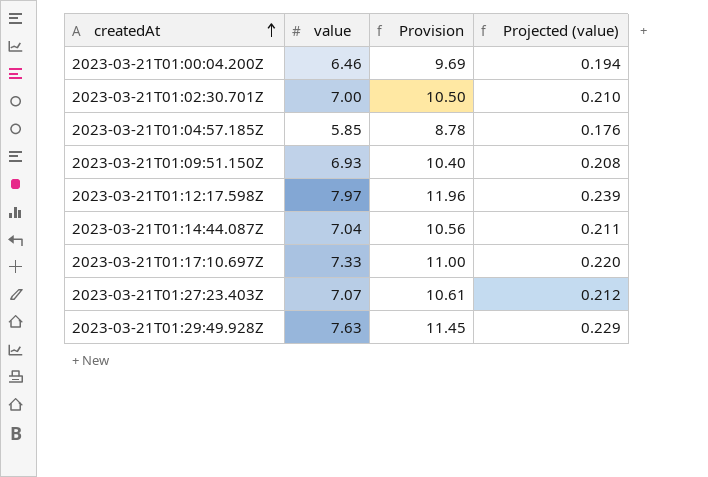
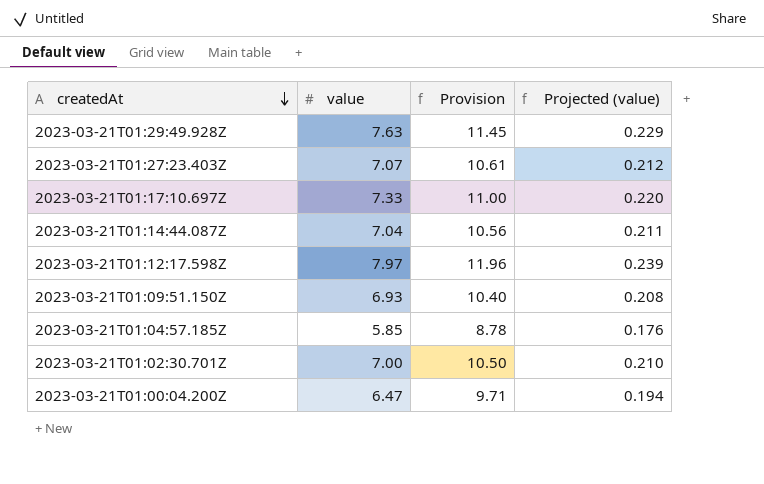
row order: createdAt ascending -> createdAt descending
2023-03-21T01:00:04.200Z | value: 6.46 -> 6.47
2023-03-21T01:00:04.200Z | Provision: 9.69 -> 9.71

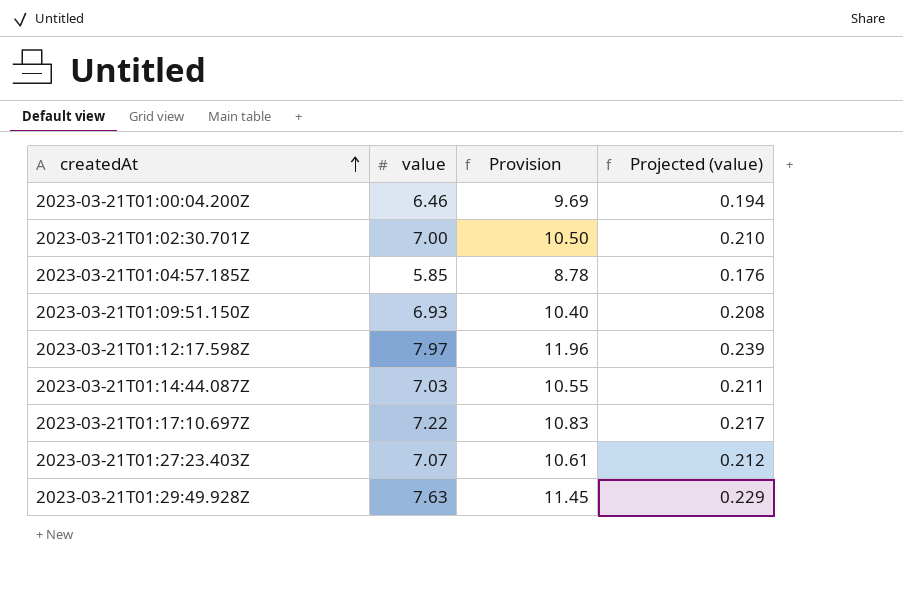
row order: createdAt descending -> createdAt ascending
2023-03-21T01:00:04.200Z | value: 6.47 -> 6.46
2023-03-21T01:00:04.200Z | Provision: 9.71 -> 9.69
2023-03-21T01:14:44.087Z | value: 7.04 -> 7.03
2023-03-21T01:14:44.087Z | Provision: 10.56 -> 10.55
2023-03-21T01:17:10.697Z | value: 7.33 -> 7.22
2023-03-21T01:17:10.697Z | Provision: 11.00 -> 10.83
2023-03-21T01:17:10.697Z | Projected (value): 0.220 -> 0.217

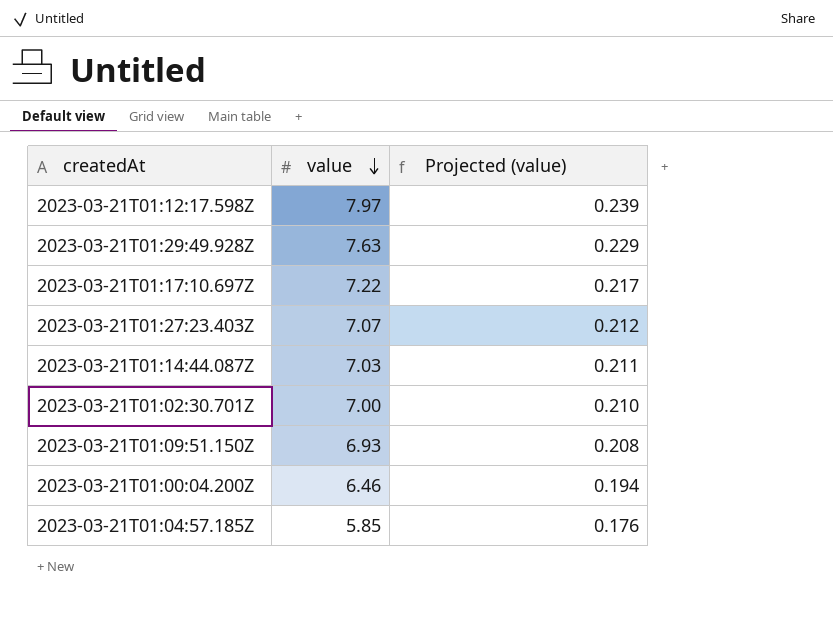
row order: createdAt ascending -> value descending
column Provision | formula: [value] * 1.5 -> none

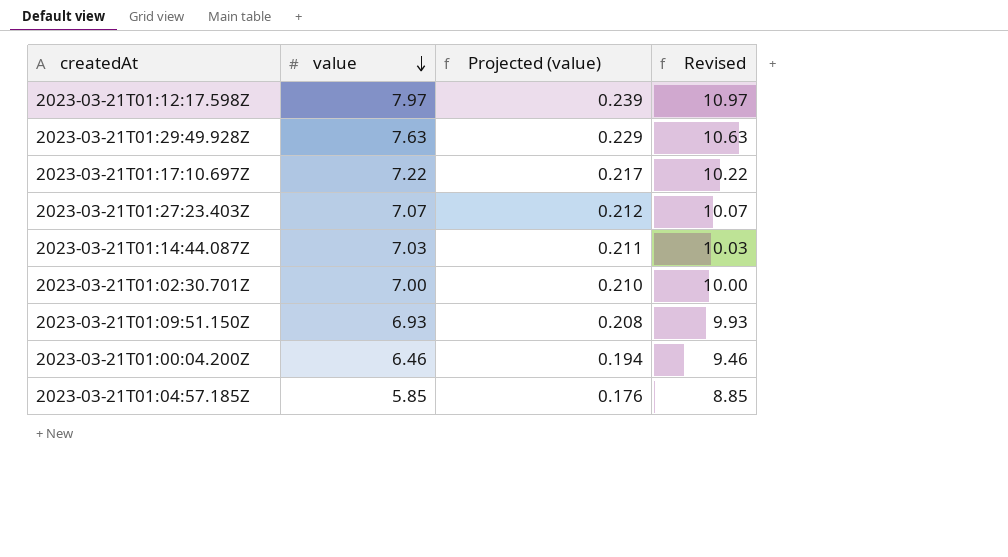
column Revised | formula: none -> [value] + 3

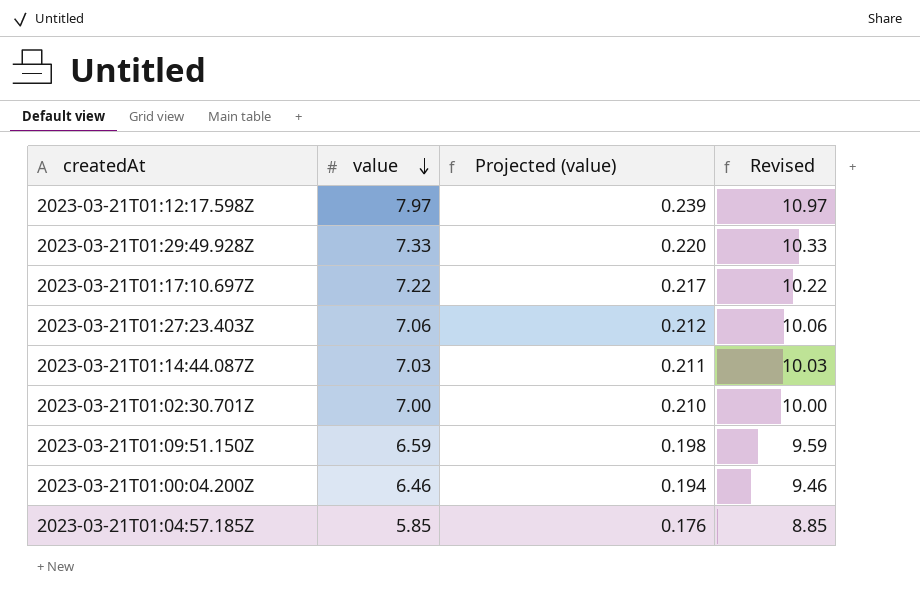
2023-03-21T01:29:49.928Z | value: 7.63 -> 7.33
2023-03-21T01:29:49.928Z | Projected (value): 0.229 -> 0.220
2023-03-21T01:29:49.928Z | Revised: 10.63 -> 10.33
2023-03-21T01:27:23.403Z | value: 7.07 -> 7.06
2023-03-21T01:27:23.403Z | Revised: 10.07 -> 10.06
2023-03-21T01:09:51.150Z | value: 6.93 -> 6.59
2023-03-21T01:09:51.150Z | Projected (value): 0.208 -> 0.198
2023-03-21T01:09:51.150Z | Revised: 9.93 -> 9.59

